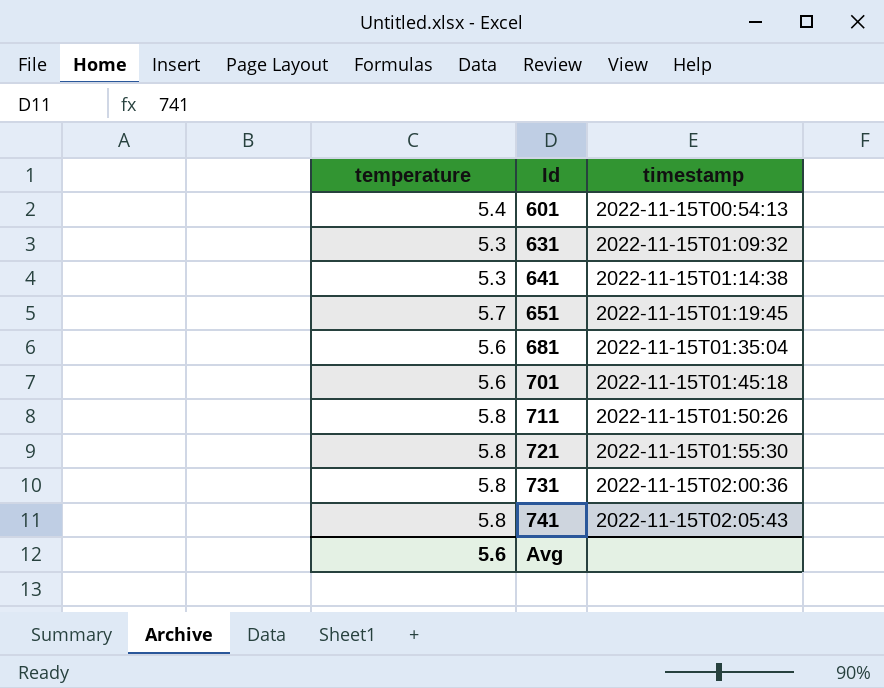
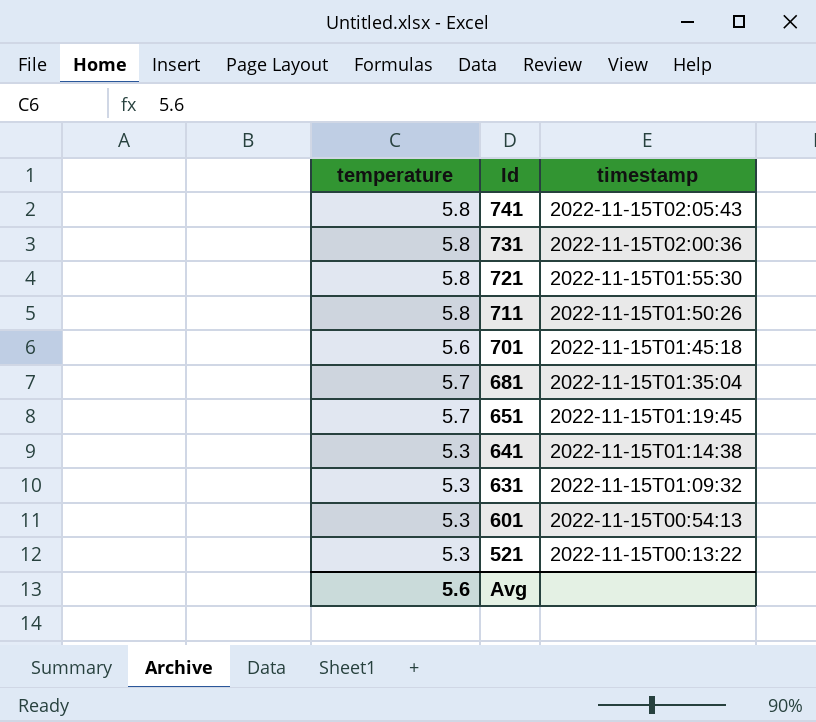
row order: Id ascending -> Id descending
681 | temperature: 5.6 -> 5.7
601 | temperature: 5.4 -> 5.3
row 521: none -> 5.3 | 2022-11-15T00:13:22

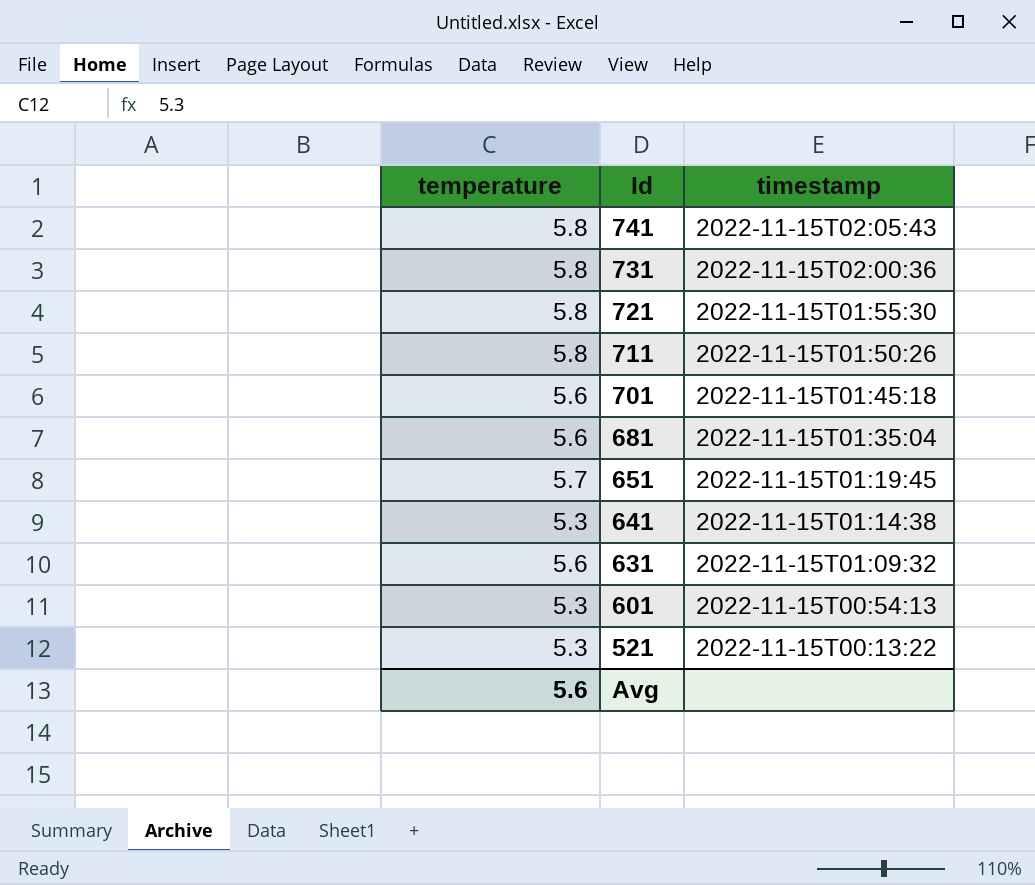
681 | temperature: 5.7 -> 5.6
631 | temperature: 5.3 -> 5.6

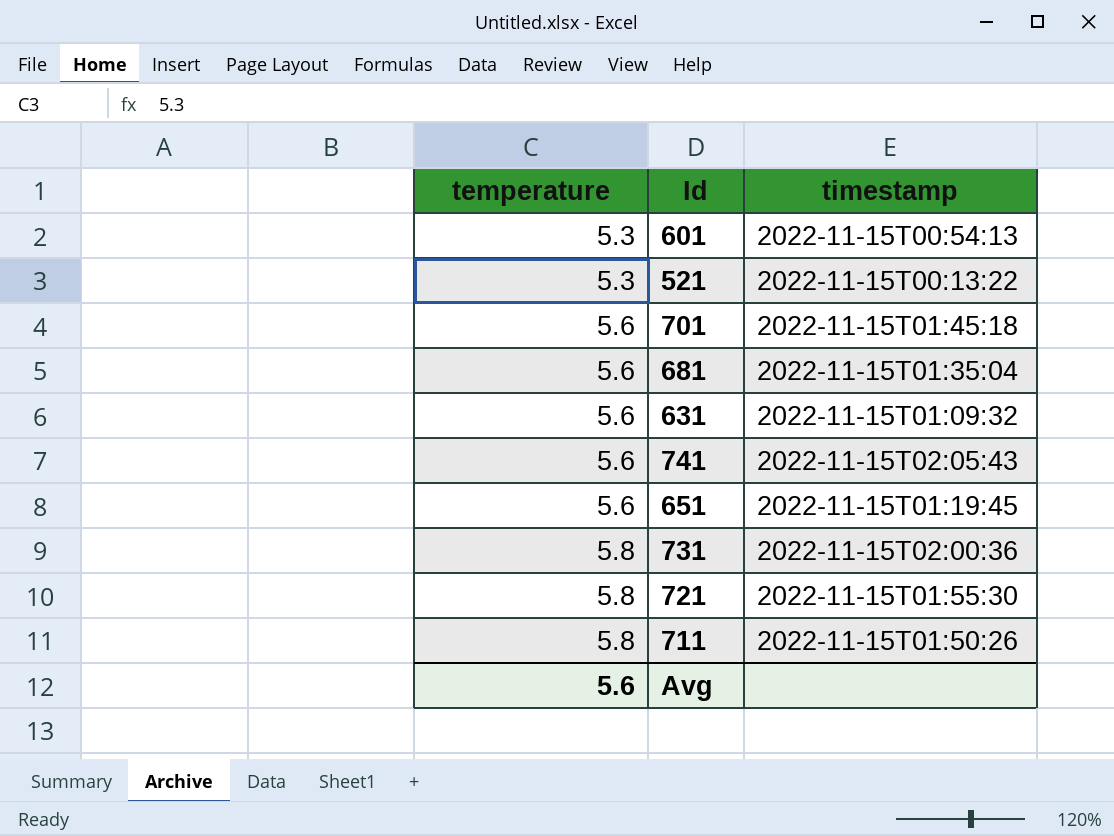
row order: Id descending -> temperature ascending
row 641: 5.3 | 2022-11-15T01:14:38 -> none
741 | temperature: 5.8 -> 5.6
651 | temperature: 5.7 -> 5.6

